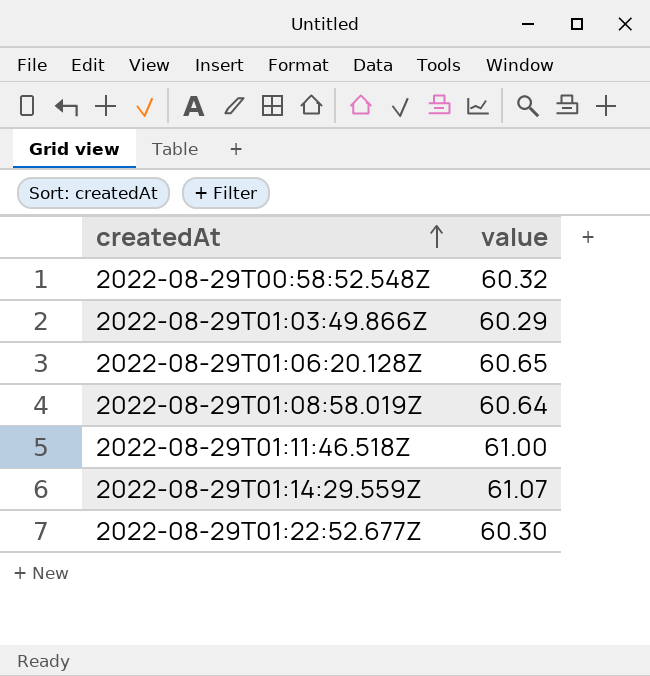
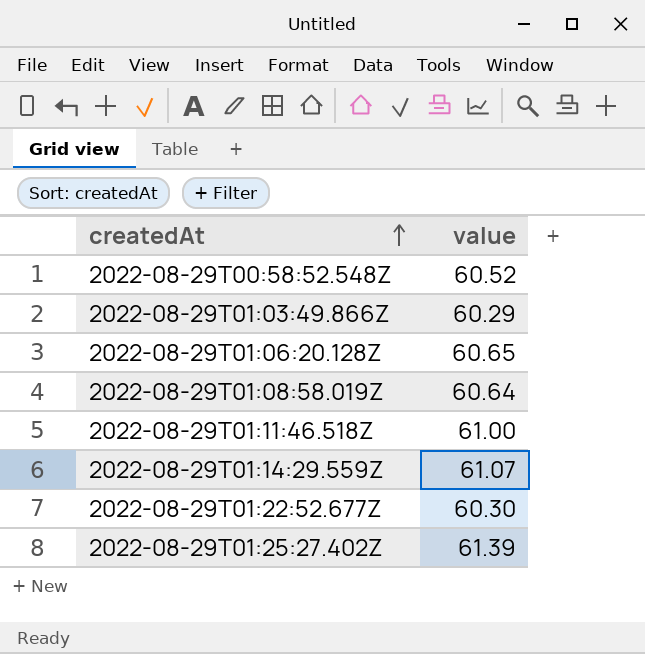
2022-08-29T00:58:52.548Z | value: 60.32 -> 60.52
row 2022-08-29T01:25:27.402Z: none -> 61.39

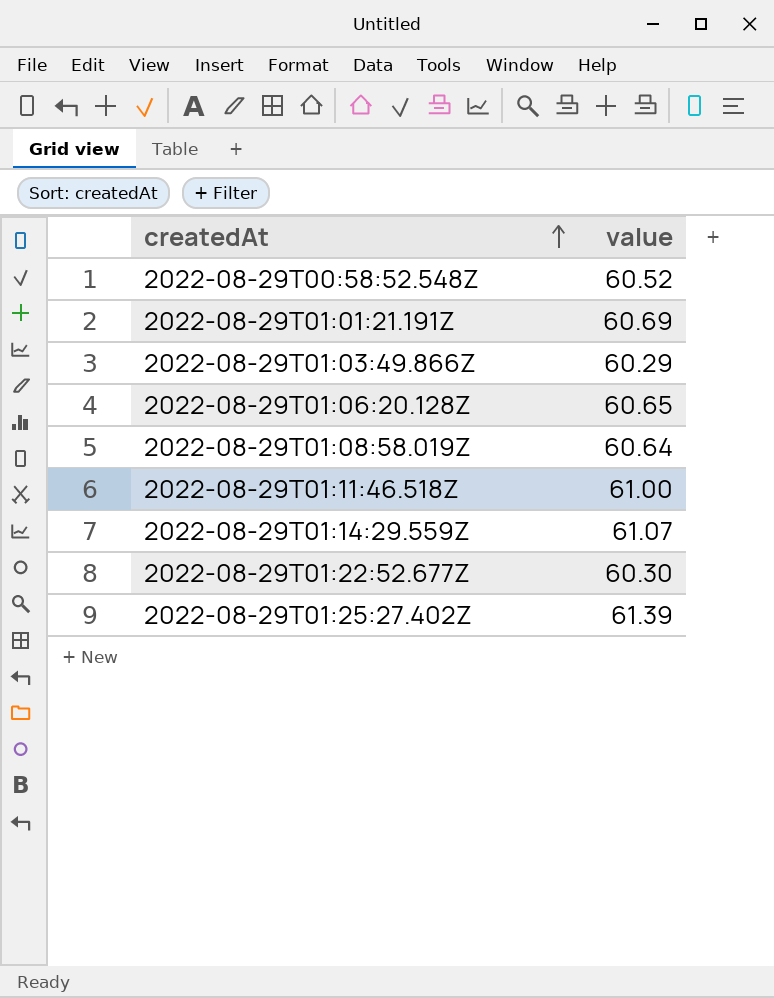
row 2022-08-29T01:01:21.191Z: none -> 60.69

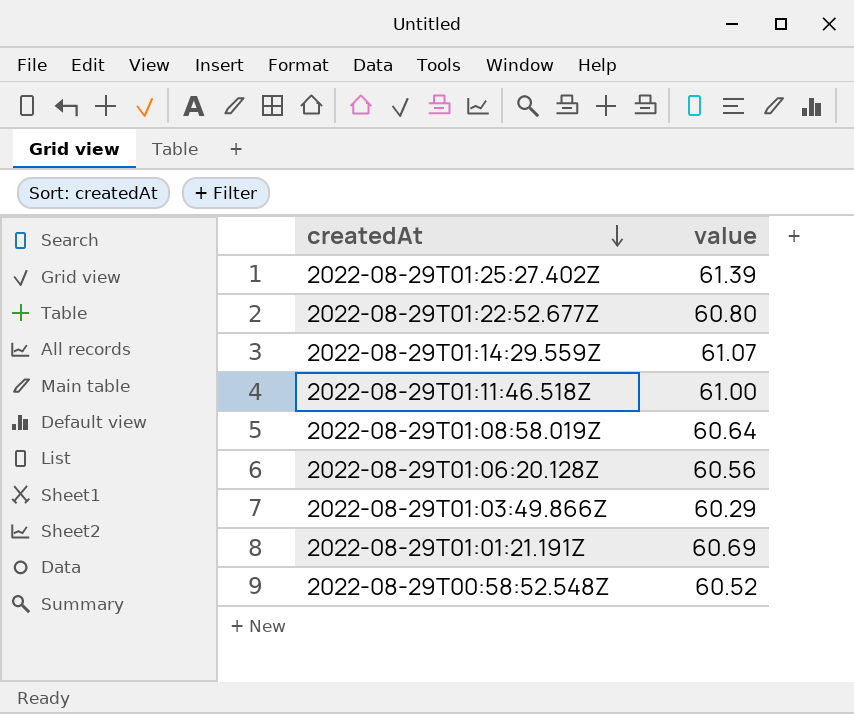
row order: createdAt ascending -> createdAt descending
2022-08-29T01:22:52.677Z | value: 60.30 -> 60.80
2022-08-29T01:06:20.128Z | value: 60.65 -> 60.56

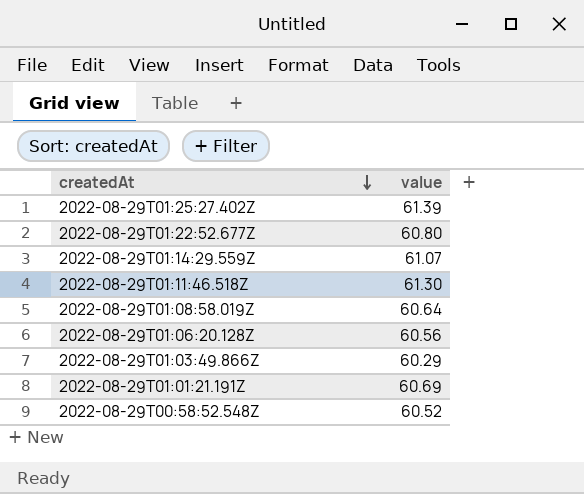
2022-08-29T01:11:46.518Z | value: 61.00 -> 61.30

